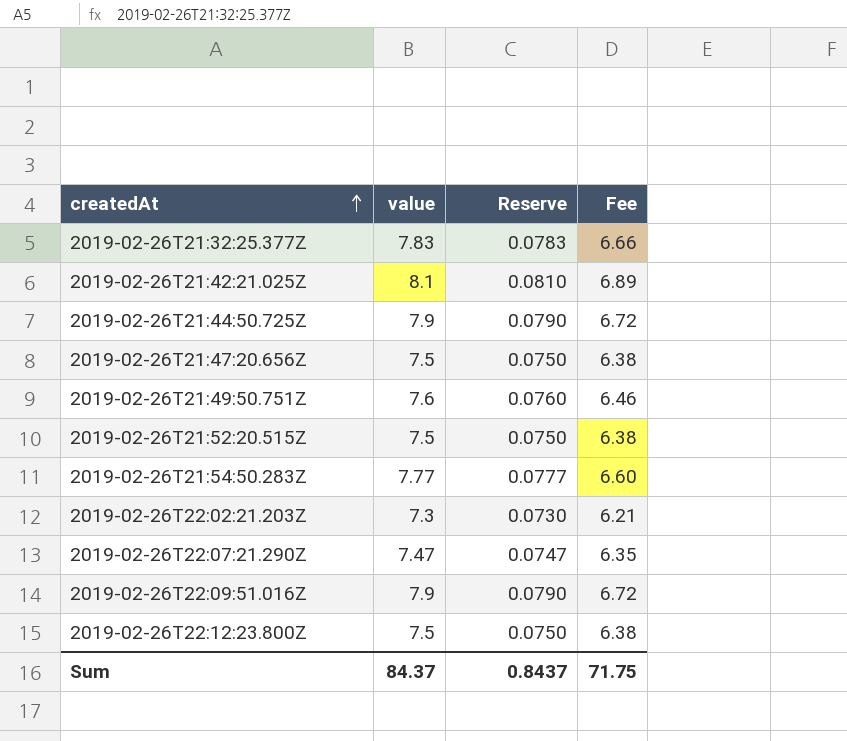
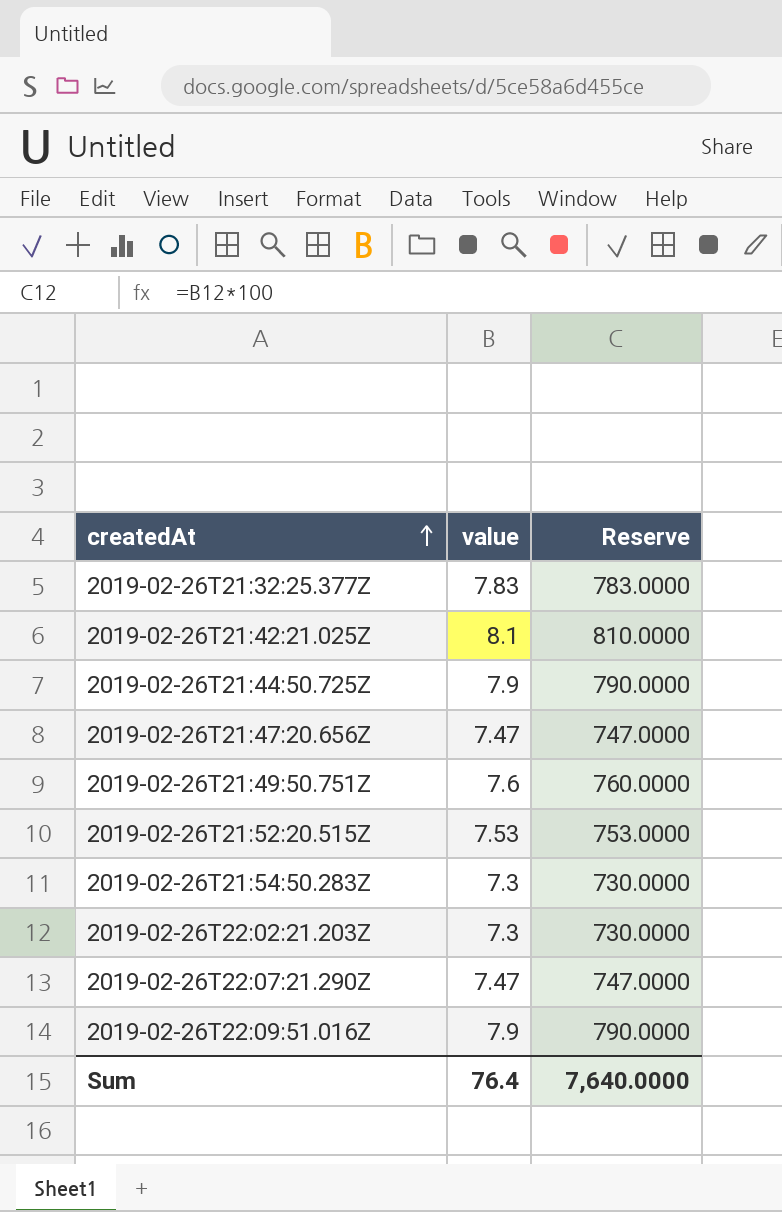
column Fee | formula: [value] * 0.85 -> none
column Reserve | formula: [value] * 0.01 -> [value] * 100
row 2019-02-26T22:12:23.800Z: 7.5 | 0.0750 | 6.38 -> none
2019-02-26T21:47:20.656Z | value: 7.5 -> 7.47
2019-02-26T21:52:20.515Z | value: 7.5 -> 7.53
2019-02-26T21:54:50.283Z | value: 7.77 -> 7.3
Sum | value: 84.37 -> 76.4
Sum | Reserve: 0.8437 -> 7,640.0000

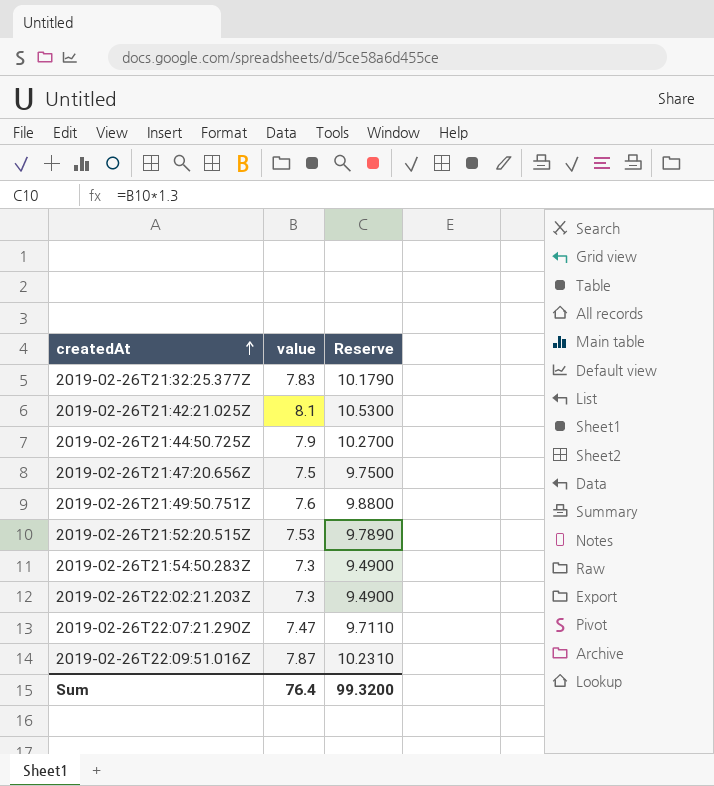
column Reserve | formula: [value] * 100 -> [value] * 1.3
2019-02-26T21:47:20.656Z | value: 7.47 -> 7.5
2019-02-26T22:09:51.016Z | value: 7.9 -> 7.87
Sum | Reserve: 7,640.0000 -> 99.3200

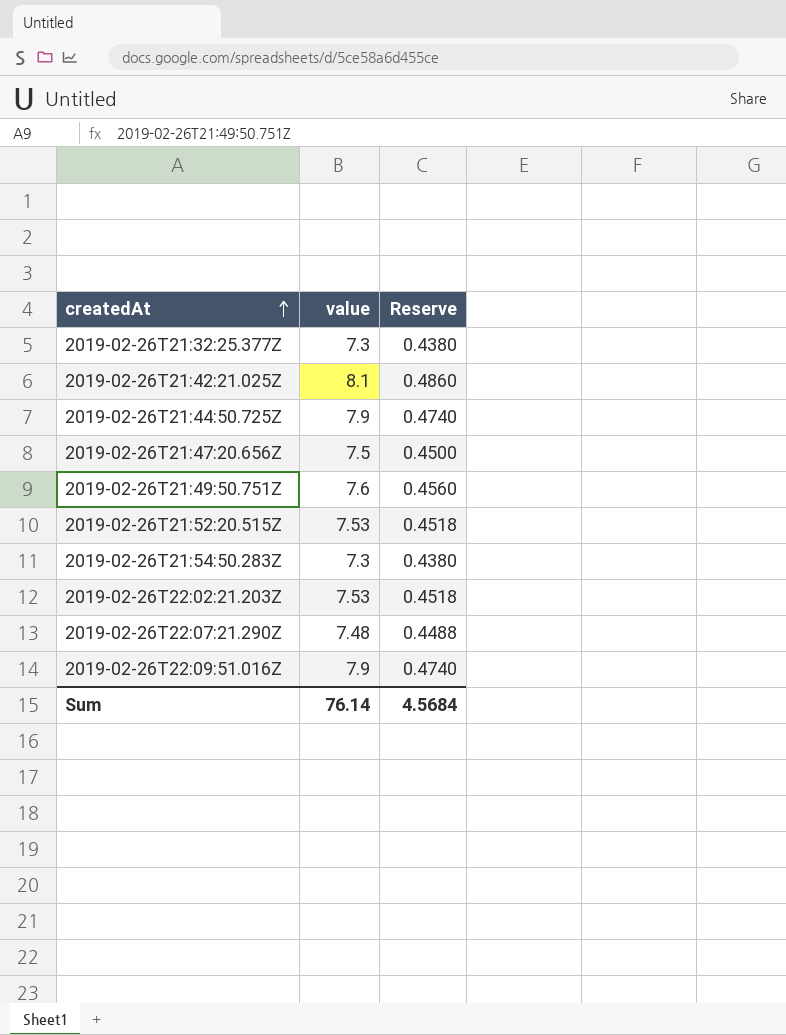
column Reserve | formula: [value] * 1.3 -> [value] * 0.06
2019-02-26T21:32:25.377Z | value: 7.83 -> 7.3
2019-02-26T22:02:21.203Z | value: 7.3 -> 7.53
2019-02-26T22:07:21.290Z | value: 7.47 -> 7.48
2019-02-26T22:09:51.016Z | value: 7.87 -> 7.9
Sum | value: 76.4 -> 76.14
Sum | Reserve: 99.3200 -> 4.5684

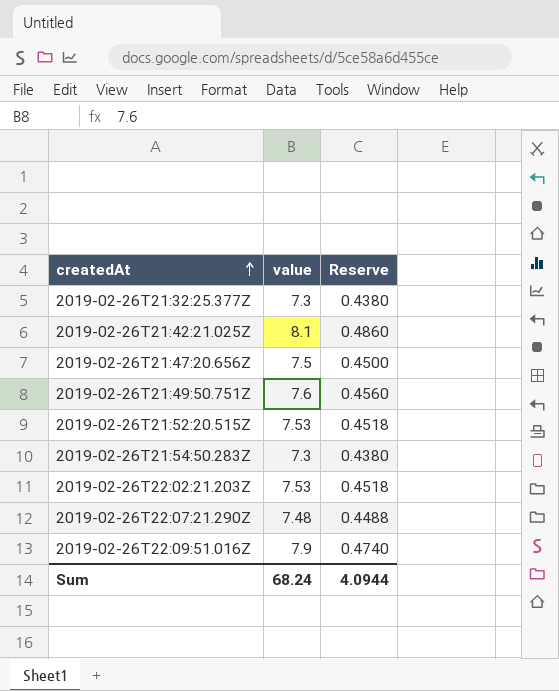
row 2019-02-26T21:44:50.725Z: 7.9 | 0.4740 -> none
Sum | value: 76.14 -> 68.24
Sum | Reserve: 4.5684 -> 4.0944

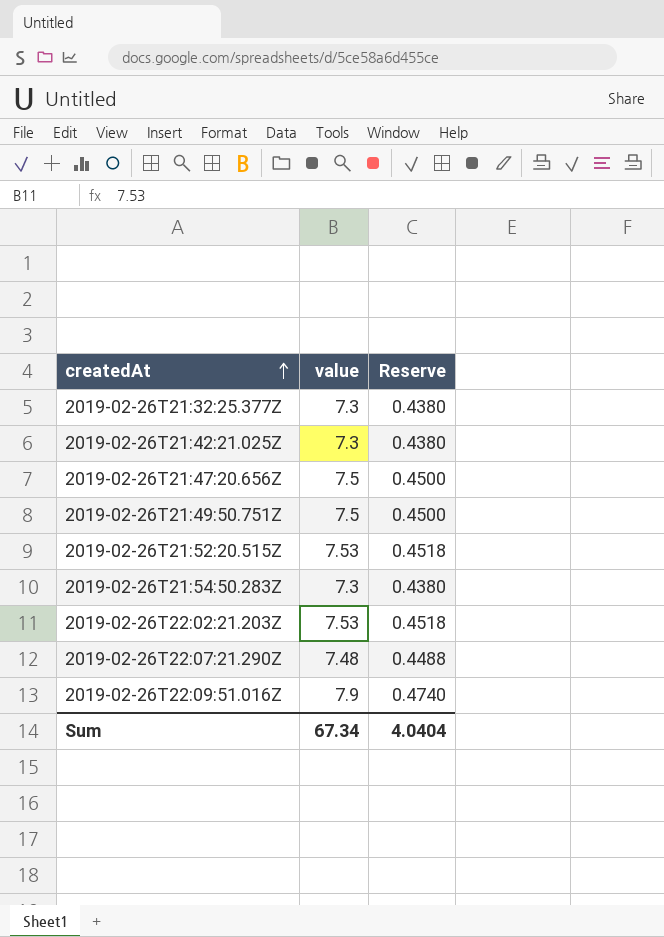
2019-02-26T21:42:21.025Z | value: 8.1 -> 7.3
2019-02-26T21:42:21.025Z | Reserve: 0.4860 -> 0.4380
2019-02-26T21:49:50.751Z | value: 7.6 -> 7.5
2019-02-26T21:49:50.751Z | Reserve: 0.4560 -> 0.4500
Sum | value: 68.24 -> 67.34
Sum | Reserve: 4.0944 -> 4.0404

